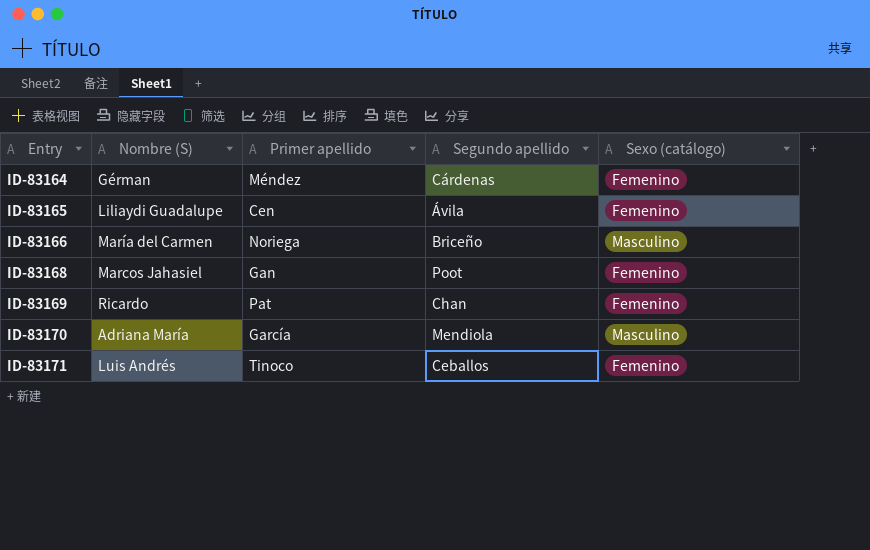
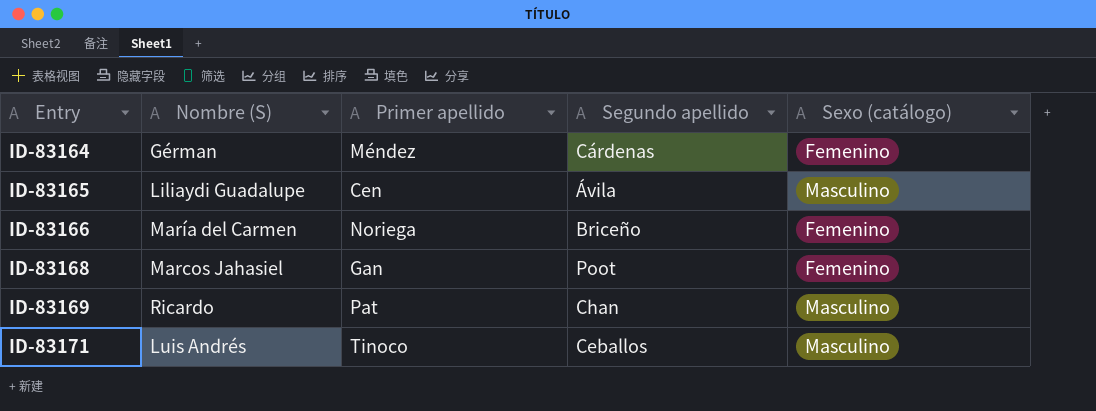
row ID-83170: Adriana María | García | Mendiola | Masculino -> none
ID-83165 | Sexo (catálogo): Femenino -> Masculino
ID-83166 | Sexo (catálogo): Masculino -> Femenino
ID-83169 | Sexo (catálogo): Femenino -> Masculino
ID-83171 | Sexo (catálogo): Femenino -> Masculino

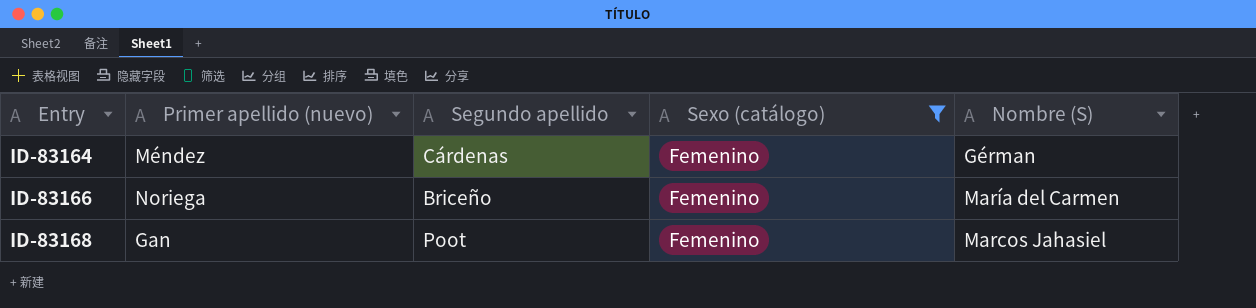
filter: none -> Sexo (catálogo) = Femenino
column name: Primer apellido -> Primer apellido (nuevo)
column Nombre (S) | position: 2 -> 5

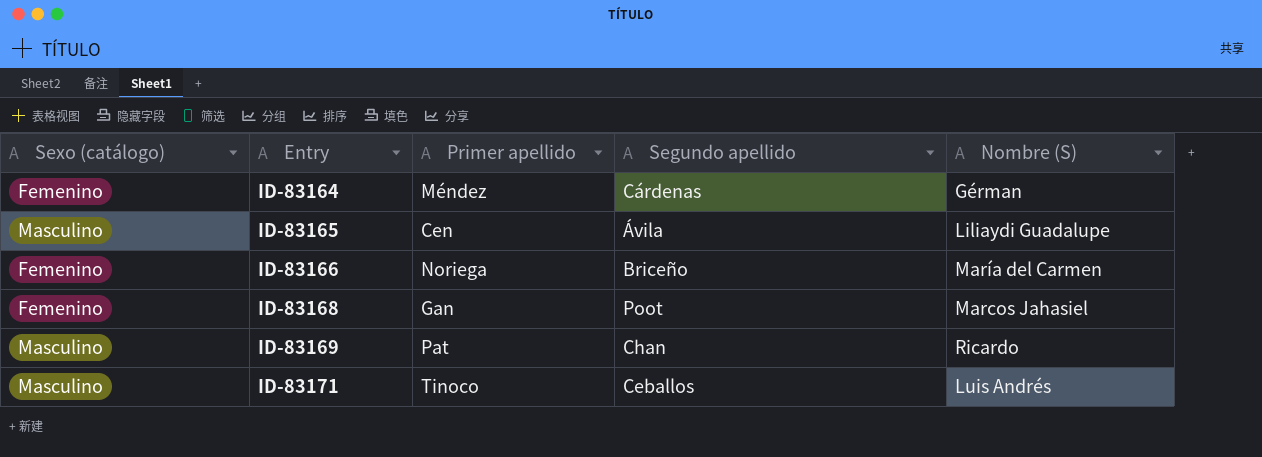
filter: Sexo (catálogo) = Femenino -> none
column Sexo (catálogo) | position: 4 -> 1
column name: Primer apellido (nuevo) -> Primer apellido

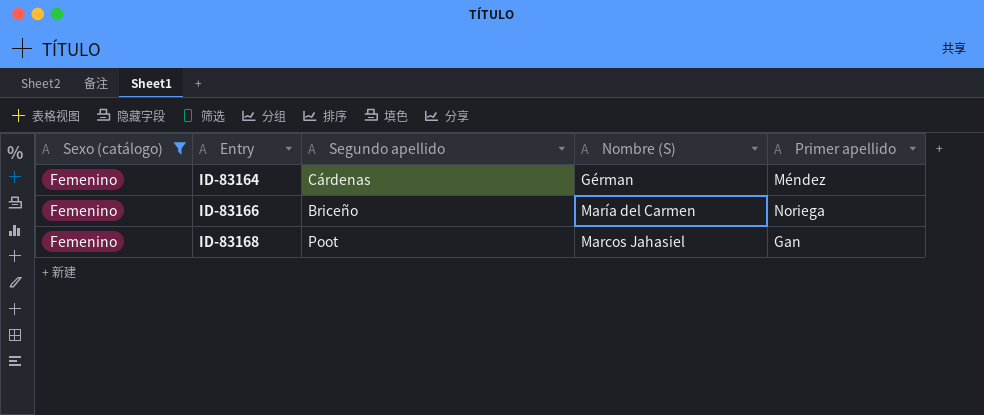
filter: none -> Sexo (catálogo) = Femenino
column Primer apellido | position: 3 -> 5

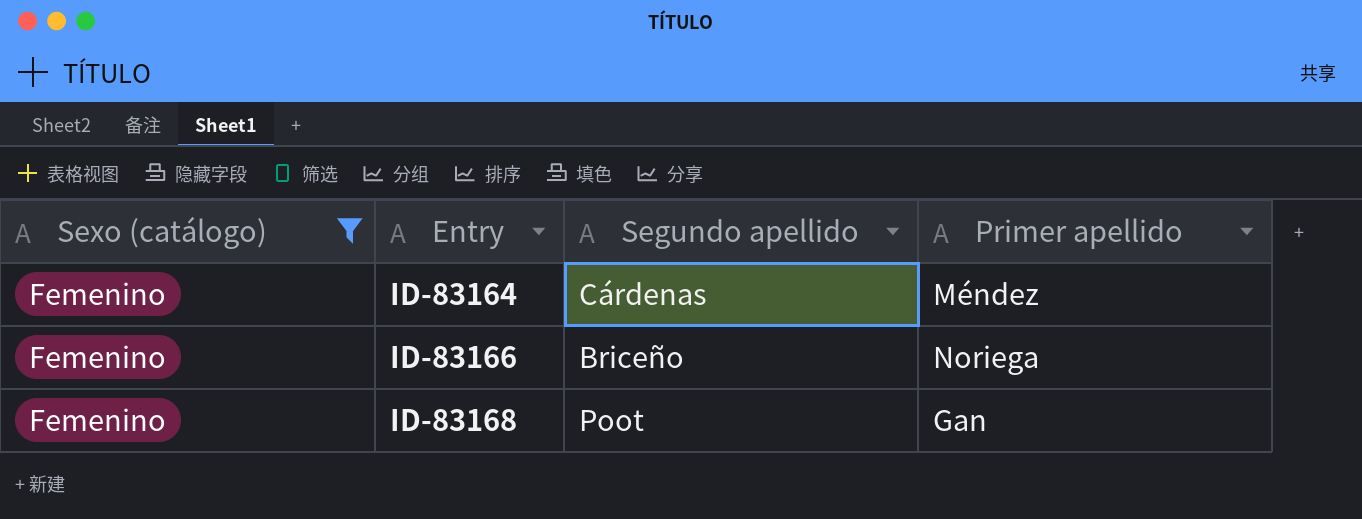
column Nombre (S) | position: 4 -> none

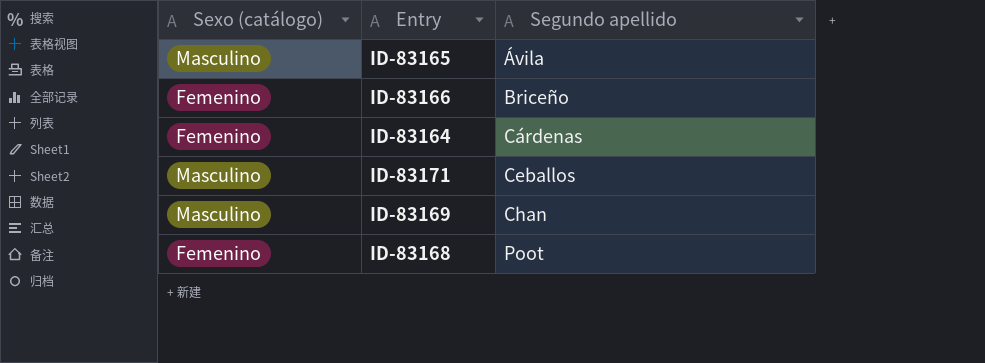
filter: Sexo (catálogo) = Femenino -> none
row order: Entry ascending -> Segundo apellido ascending
column Primer apellido | position: 4 -> none

